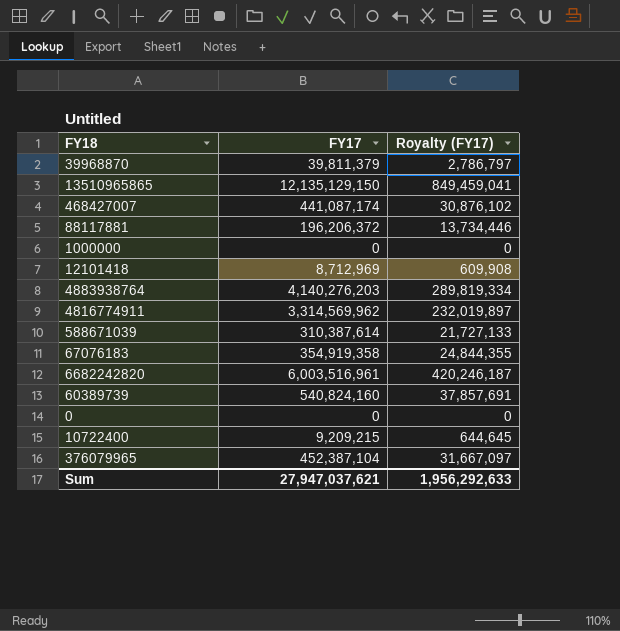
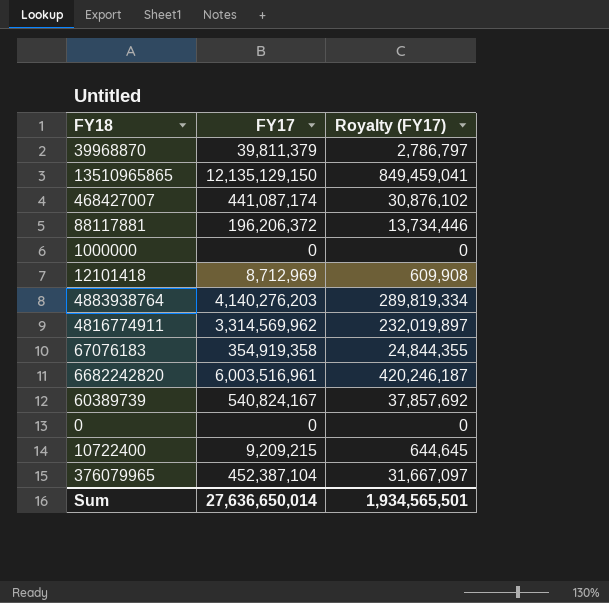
row 588671039: 310,387,614 | 21,727,133 -> none
60389739 | FY17: 540,824,160 -> 540,824,167
60389739 | Royalty (FY17): 37,857,691 -> 37,857,692
Sum | FY17: 27,947,037,621 -> 27,636,650,014
Sum | Royalty (FY17): 1,956,292,633 -> 1,934,565,501

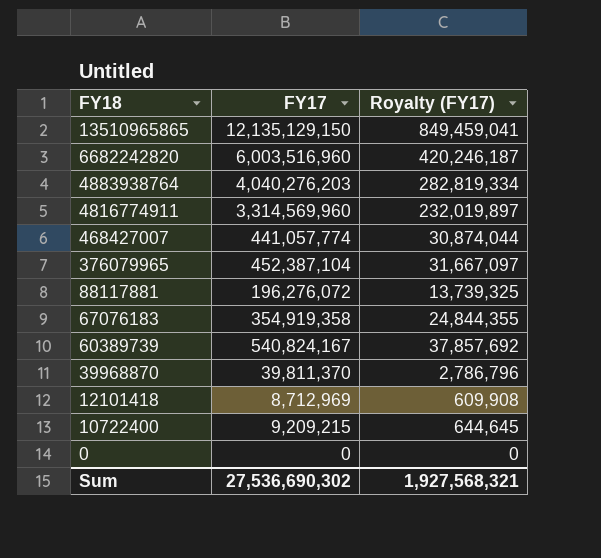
row order: none -> FY18 descending
row 1000000: 0 | 0 -> none
6682242820 | FY17: 6,003,516,961 -> 6,003,516,960
4883938764 | FY17: 4,140,276,203 -> 4,040,276,203
4883938764 | Royalty (FY17): 289,819,334 -> 282,819,334
4816774911 | FY17: 3,314,569,962 -> 3,314,569,960
468427007 | FY17: 441,087,174 -> 441,057,774
468427007 | Royalty (FY17): 30,876,102 -> 30,874,044
88117881 | FY17: 196,206,372 -> 196,276,072
88117881 | Royalty (FY17): 13,734,446 -> 13,739,325
39968870 | FY17: 39,811,379 -> 39,811,370
39968870 | Royalty (FY17): 2,786,797 -> 2,786,796
Sum | FY17: 27,636,650,014 -> 27,536,690,302
Sum | Royalty (FY17): 1,934,565,501 -> 1,927,568,321

